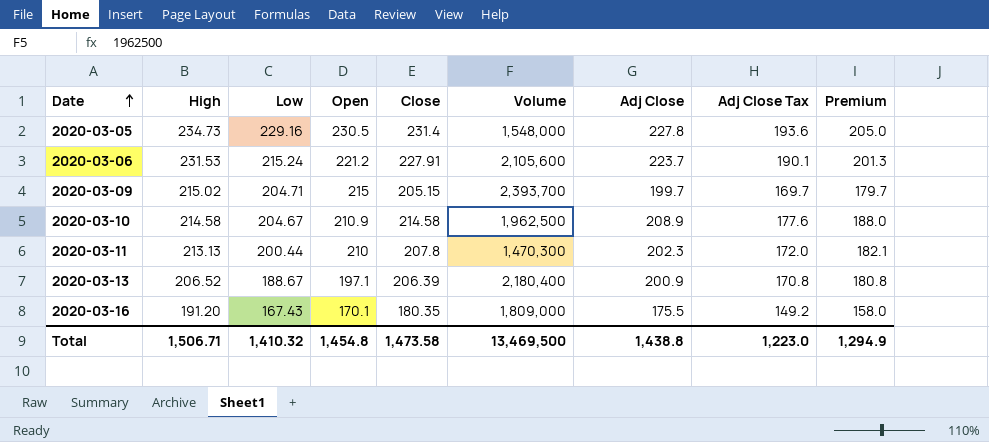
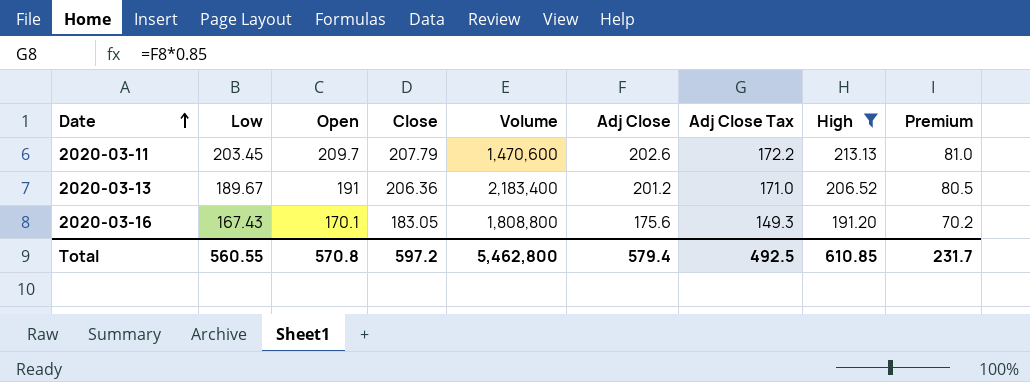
filter: none -> High <= 213.13
column High | position: 2 -> 8
column Premium | formula: [Adj Close] * 0.9 -> [Adj Close] * 0.4
2020-03-11 | Low: 200.44 -> 203.45
2020-03-11 | Open: 210 -> 209.7
2020-03-11 | Close: 207.8 -> 207.79
2020-03-11 | Volume: 1,470,300 -> 1,470,600
2020-03-11 | Adj Close: 202.3 -> 202.6
2020-03-11 | Adj Close Tax: 172.0 -> 172.2
2020-03-13 | Low: 188.67 -> 189.67
2020-03-13 | Open: 197.1 -> 191
2020-03-13 | Close: 206.39 -> 206.36
2020-03-13 | Volume: 2,180,400 -> 2,183,400
2020-03-13 | Adj Close: 200.9 -> 201.2
2020-03-13 | Adj Close Tax: 170.8 -> 171.0
2020-03-16 | Close: 180.35 -> 183.05
2020-03-16 | Volume: 1,809,000 -> 1,808,800
2020-03-16 | Adj Close: 175.5 -> 175.6
2020-03-16 | Adj Close Tax: 149.2 -> 149.3
Total | Low: 1,410.32 -> 560.55
Total | Open: 1,454.8 -> 570.8
Total | Close: 1,473.58 -> 597.2
Total | Volume: 13,469,500 -> 5,462,800
Total | Adj Close: 1,438.8 -> 579.4
Total | Adj Close Tax: 1,223.0 -> 492.5
Total | High: 1,506.71 -> 610.85
Total | Premium: 1,294.9 -> 231.7

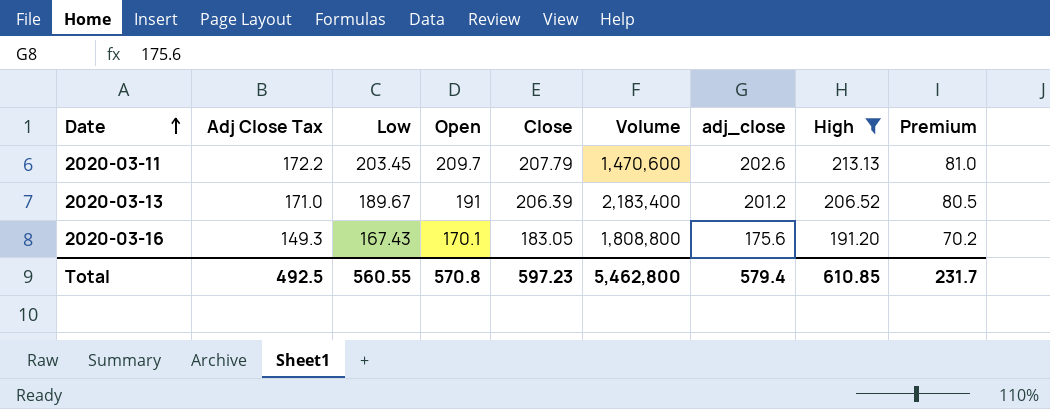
column Adj Close Tax | position: 7 -> 2
column name: Adj Close -> adj_close
2020-03-13 | Close: 206.36 -> 206.39
Total | Close: 597.2 -> 597.23

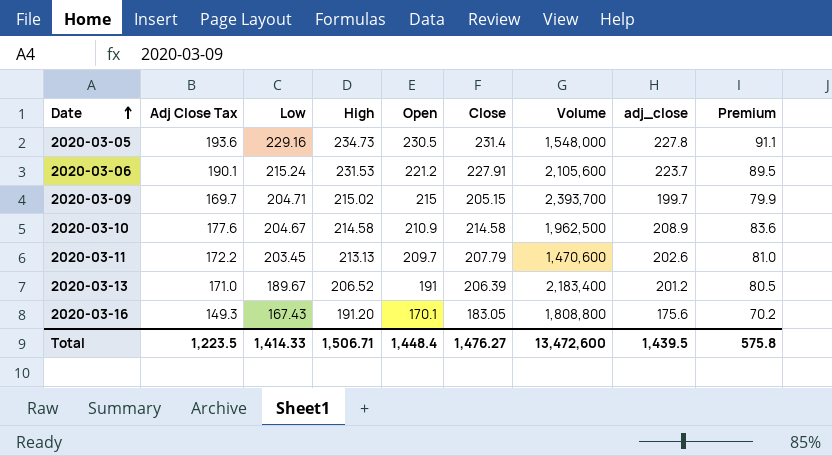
filter: High <= 213.13 -> none
column High | position: 8 -> 4
Total | Adj Close Tax: 492.5 -> 1,223.5
Total | Low: 560.55 -> 1,414.33
Total | High: 610.85 -> 1,506.71
Total | Open: 570.8 -> 1,448.4
Total | Close: 597.23 -> 1,476.27
Total | Volume: 5,462,800 -> 13,472,600
Total | adj_close: 579.4 -> 1,439.5
Total | Premium: 231.7 -> 575.8

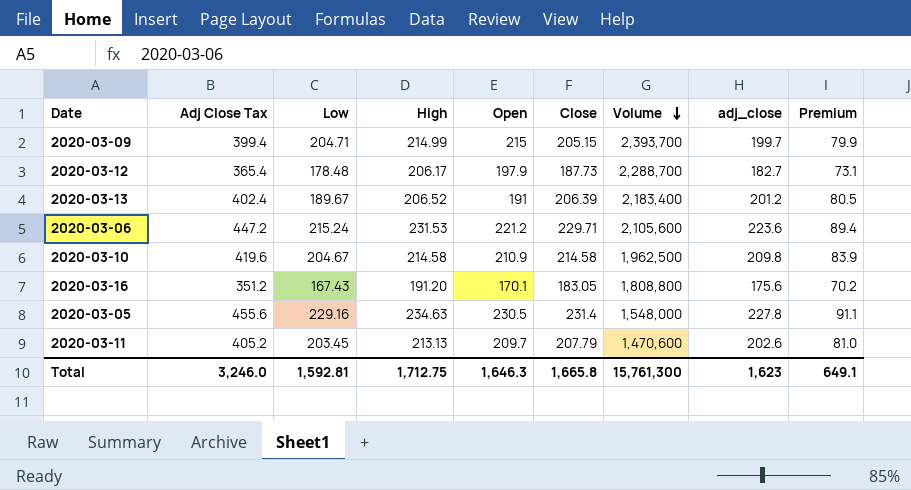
row order: Date ascending -> Volume descending
column Adj Close Tax | formula: [adj_close] * 0.85 -> [adj_close] * 2
2020-03-09 | High: 215.02 -> 214.99
row 2020-03-12: none -> 365.4 | 178.48 | 206.17 | 197.9 | 187.73 | 2,288,700 | 182.7 | 73.1
2020-03-06 | Close: 227.91 -> 229.71
2020-03-06 | adj_close: 223.7 -> 223.6
2020-03-06 | Premium: 89.5 -> 89.4
2020-03-10 | adj_close: 208.9 -> 209.8
2020-03-10 | Premium: 83.6 -> 83.9
2020-03-05 | High: 234.73 -> 234.63
Total | Adj Close Tax: 1,223.5 -> 3,246.0
Total | Low: 1,414.33 -> 1,592.81
Total | High: 1,506.71 -> 1,712.75
Total | Open: 1,448.4 -> 1,646.3
Total | Close: 1,476.27 -> 1,665.8
Total | Volume: 13,472,600 -> 15,761,300
Total | adj_close: 1,439.5 -> 1,623
Total | Premium: 575.8 -> 649.1

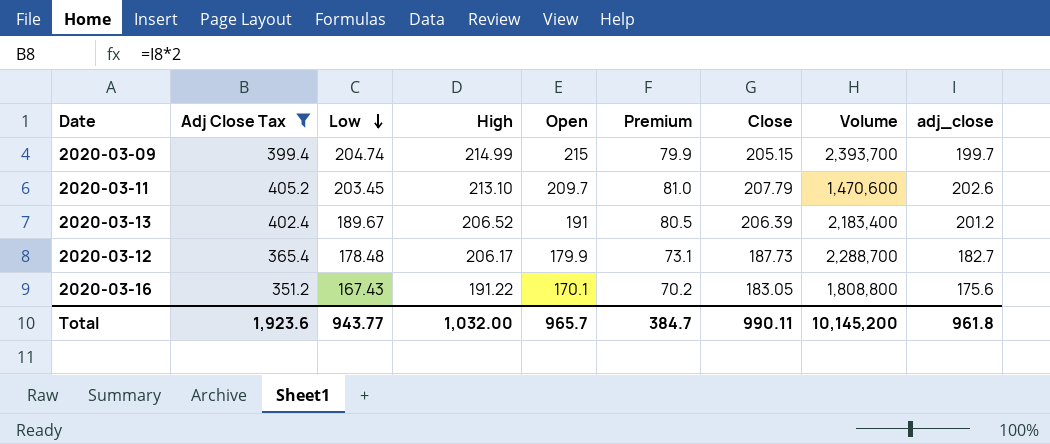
filter: none -> Adj Close Tax <= 405.2
row order: Volume descending -> Low descending
column Premium | position: 9 -> 6
2020-03-09 | Low: 204.71 -> 204.74
2020-03-11 | High: 213.13 -> 213.10
2020-03-12 | Open: 197.9 -> 179.9
2020-03-16 | High: 191.20 -> 191.22
Total | Adj Close Tax: 3,246.0 -> 1,923.6
Total | Low: 1,592.81 -> 943.77
Total | High: 1,712.75 -> 1,032.00
Total | Open: 1,646.3 -> 965.7
Total | Premium: 649.1 -> 384.7
Total | Close: 1,665.8 -> 990.11
Total | Volume: 15,761,300 -> 10,145,200
Total | adj_close: 1,623 -> 961.8

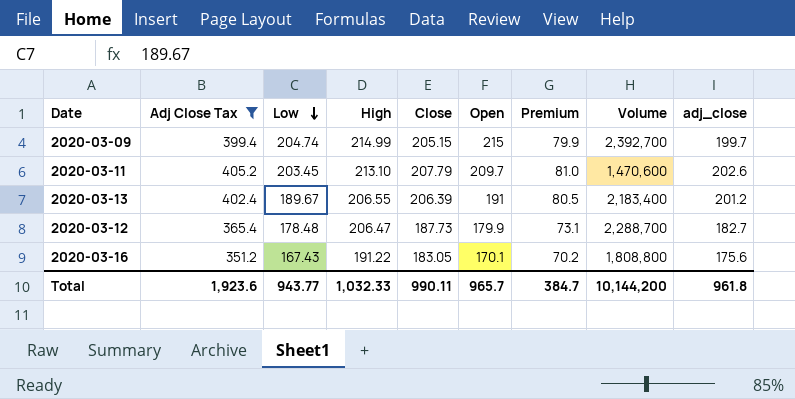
column Close | position: 7 -> 5
2020-03-09 | Volume: 2,393,700 -> 2,392,700
2020-03-13 | High: 206.52 -> 206.55
2020-03-12 | High: 206.17 -> 206.47
Total | High: 1,032.00 -> 1,032.33
Total | Volume: 10,145,200 -> 10,144,200

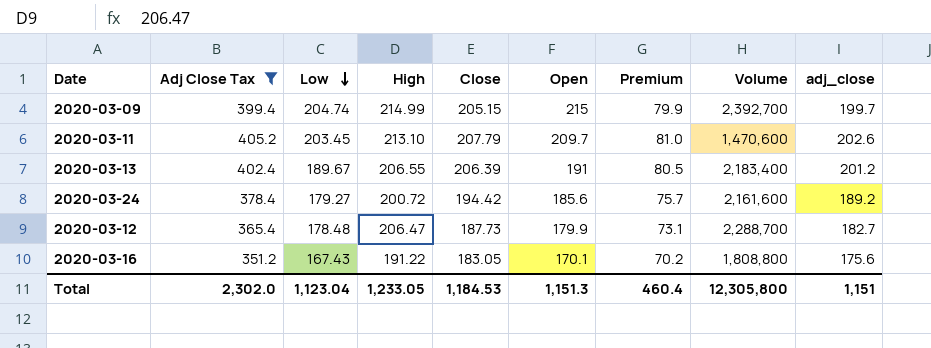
row 2020-03-24: none -> 378.4 | 179.27 | 200.72 | 194.42 | 185.6 | 75.7 | 2,161,600 | 189.2
Total | Adj Close Tax: 1,923.6 -> 2,302.0
Total | Low: 943.77 -> 1,123.04
Total | High: 1,032.33 -> 1,233.05
Total | Close: 990.11 -> 1,184.53
Total | Open: 965.7 -> 1,151.3
Total | Premium: 384.7 -> 460.4
Total | Volume: 10,144,200 -> 12,305,800
Total | adj_close: 961.8 -> 1,151

